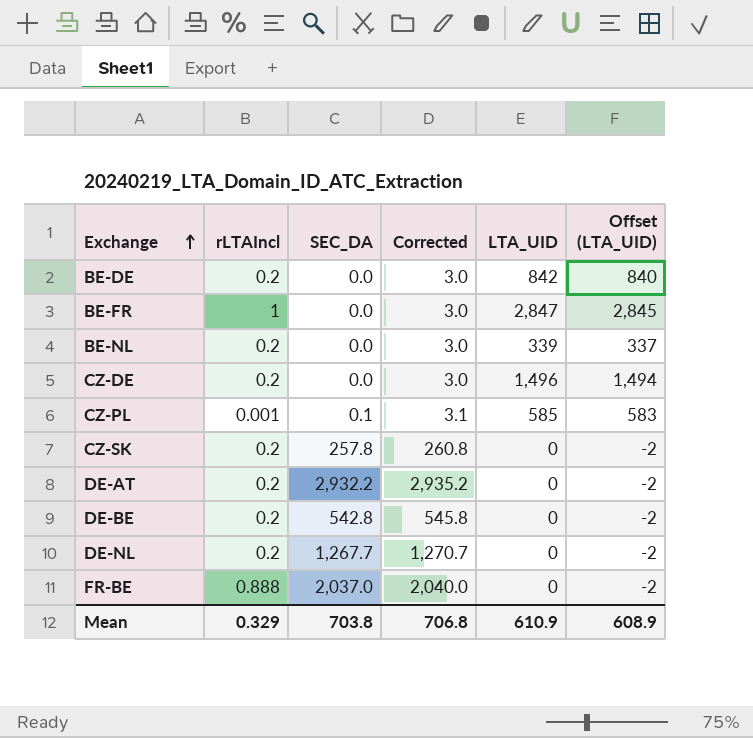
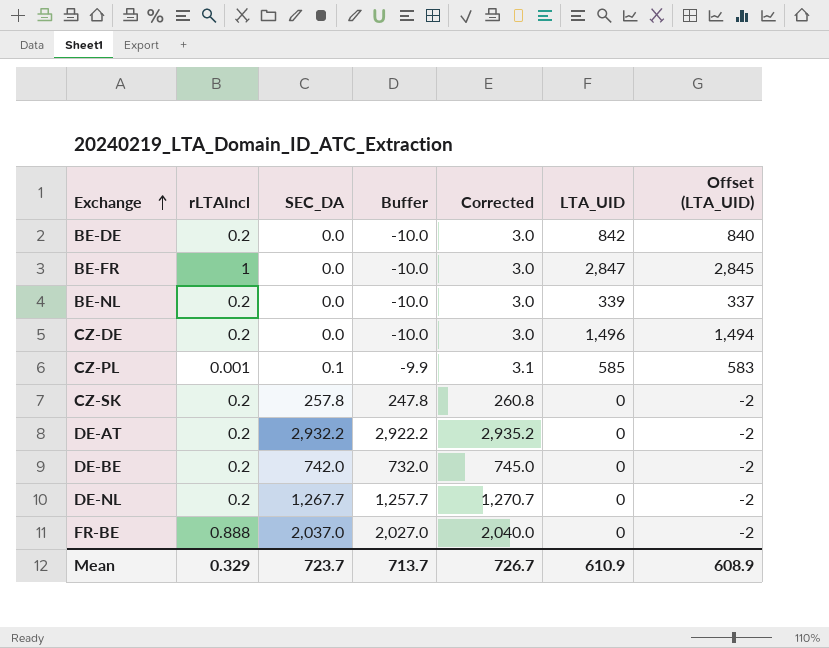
column Buffer | formula: none -> [SEC_DA] - 10
DE-BE | SEC_DA: 542.8 -> 742.0
DE-BE | Corrected: 545.8 -> 745.0
Mean | SEC_DA: 703.8 -> 723.7
Mean | Corrected: 706.8 -> 726.7

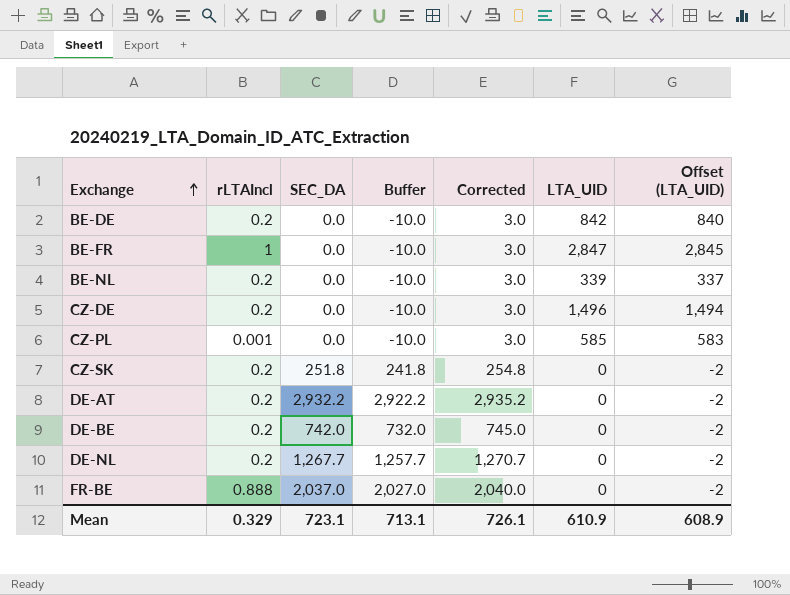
CZ-PL | SEC_DA: 0.1 -> 0.0
CZ-PL | Buffer: -9.9 -> -10.0
CZ-PL | Corrected: 3.1 -> 3.0
CZ-SK | SEC_DA: 257.8 -> 251.8
CZ-SK | Buffer: 247.8 -> 241.8
CZ-SK | Corrected: 260.8 -> 254.8
Mean | SEC_DA: 723.7 -> 723.1
Mean | Buffer: 713.7 -> 713.1
Mean | Corrected: 726.7 -> 726.1

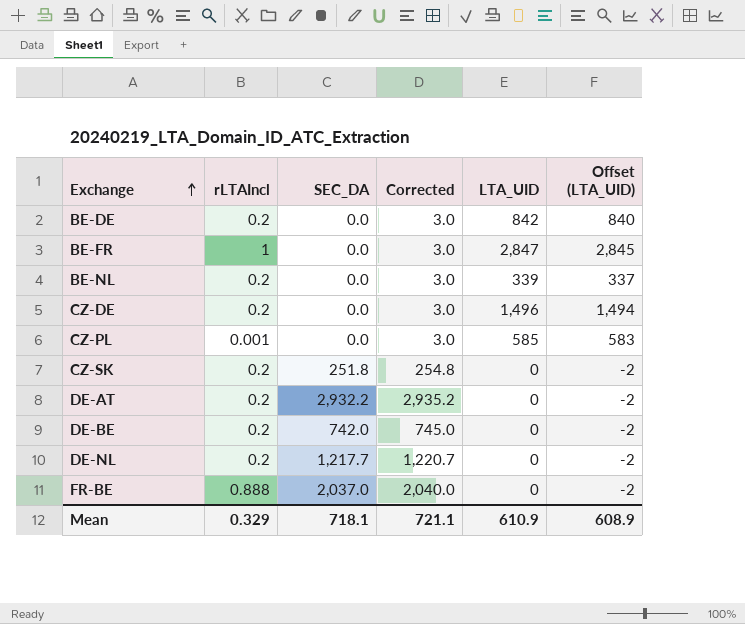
column Buffer | formula: [SEC_DA] - 10 -> none
DE-NL | SEC_DA: 1,267.7 -> 1,217.7
DE-NL | Corrected: 1,270.7 -> 1,220.7
Mean | SEC_DA: 723.1 -> 718.1
Mean | Corrected: 726.1 -> 721.1

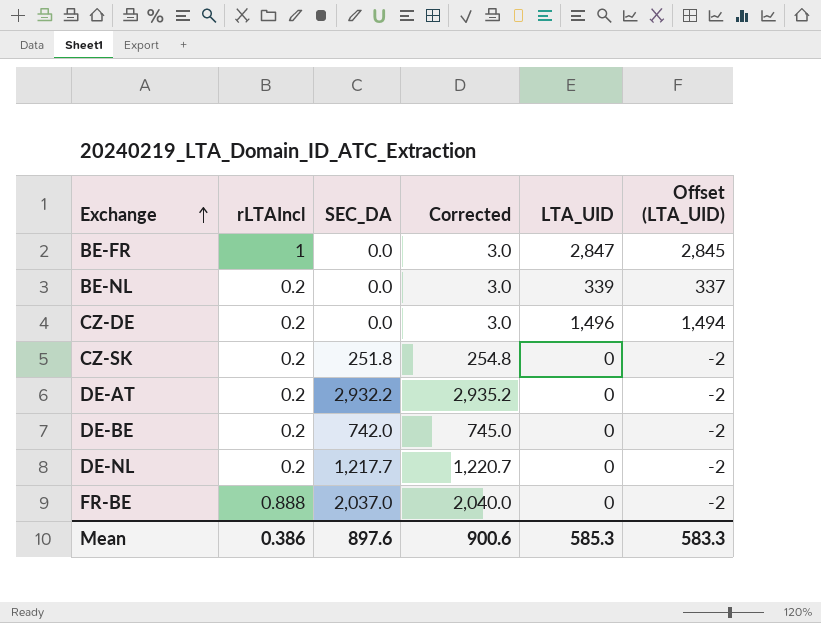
row BE-DE: 0.2 | 0.0 | 3.0 | 842 | 840 -> none
row CZ-PL: 0.001 | 0.0 | 3.0 | 585 | 583 -> none
Mean | rLTAIncl: 0.329 -> 0.386
Mean | SEC_DA: 718.1 -> 897.6
Mean | Corrected: 721.1 -> 900.6
Mean | LTA_UID: 610.9 -> 585.3
Mean | Offset (LTA_UID): 608.9 -> 583.3

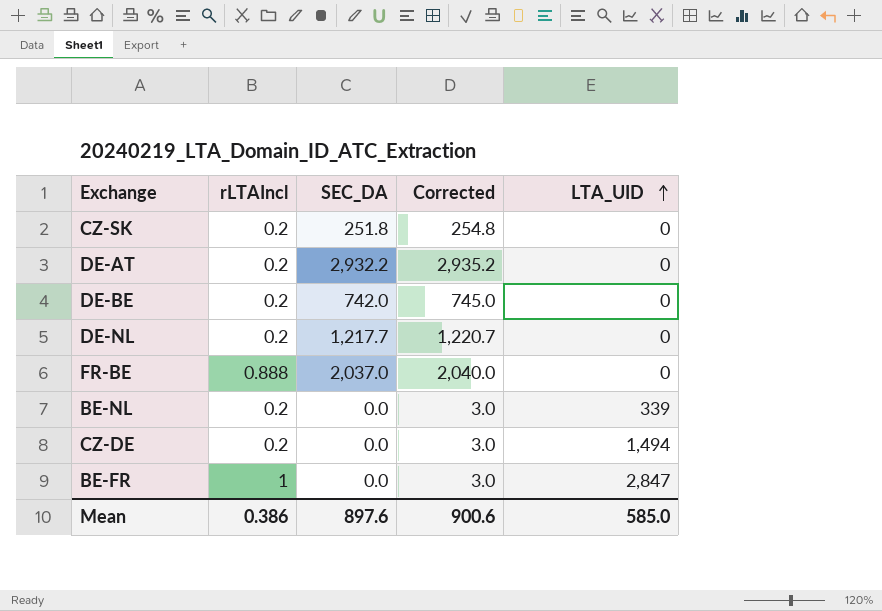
row order: Exchange ascending -> LTA_UID ascending
column Offset (LTA_UID) | formula: [LTA_UID] - 2 -> none
CZ-DE | LTA_UID: 1,496 -> 1,494
Mean | LTA_UID: 585.3 -> 585.0

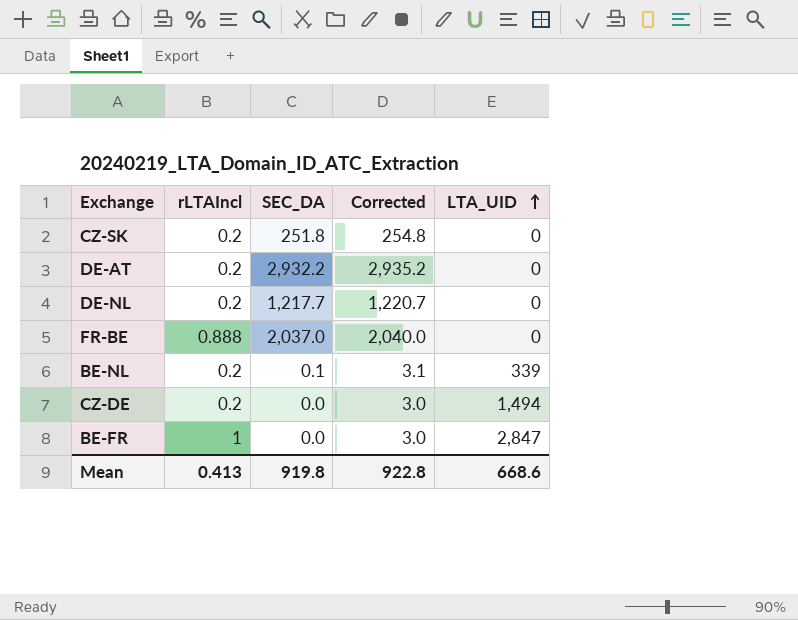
row DE-BE: 0.2 | 742.0 | 745.0 | 0 -> none
BE-NL | SEC_DA: 0.0 -> 0.1
BE-NL | Corrected: 3.0 -> 3.1
Mean | rLTAIncl: 0.386 -> 0.413
Mean | SEC_DA: 897.6 -> 919.8
Mean | Corrected: 900.6 -> 922.8
Mean | LTA_UID: 585.0 -> 668.6

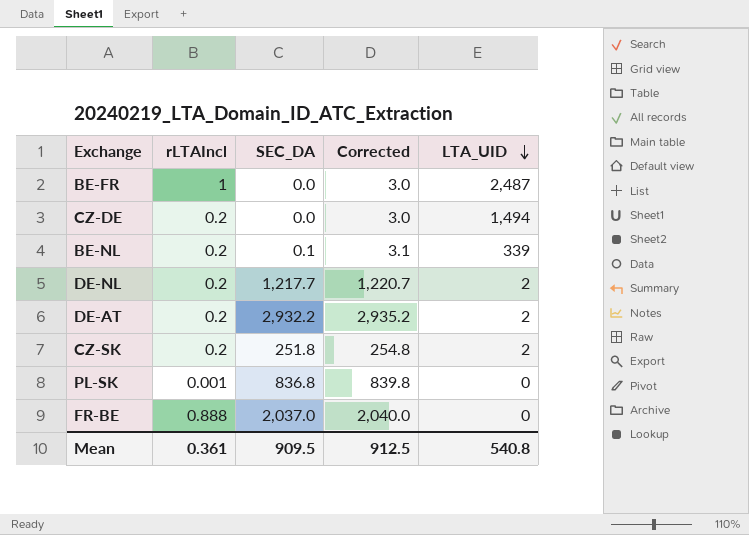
row order: LTA_UID ascending -> LTA_UID descending
BE-FR | LTA_UID: 2,847 -> 2,487
DE-NL | LTA_UID: 0 -> 2
DE-AT | LTA_UID: 0 -> 2
CZ-SK | LTA_UID: 0 -> 2
row PL-SK: none -> 0.001 | 836.8 | 839.8 | 0
Mean | rLTAIncl: 0.413 -> 0.361
Mean | SEC_DA: 919.8 -> 909.5
Mean | Corrected: 922.8 -> 912.5
Mean | LTA_UID: 668.6 -> 540.8

